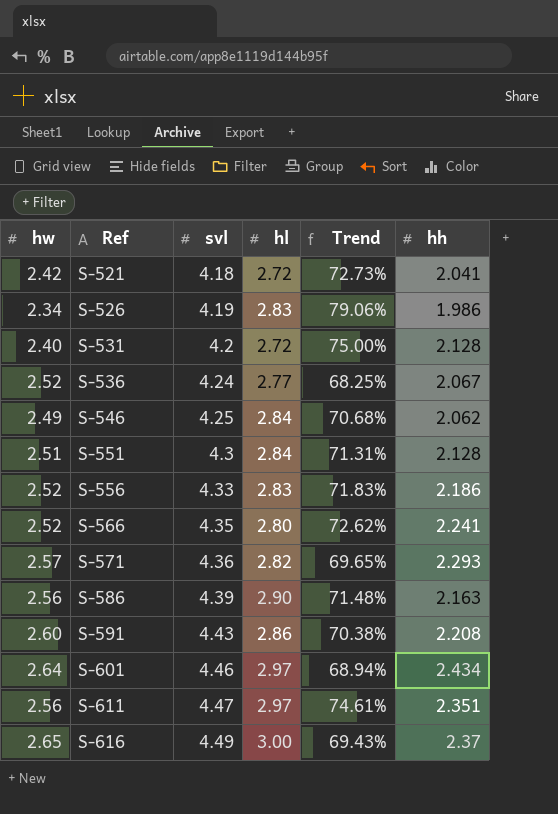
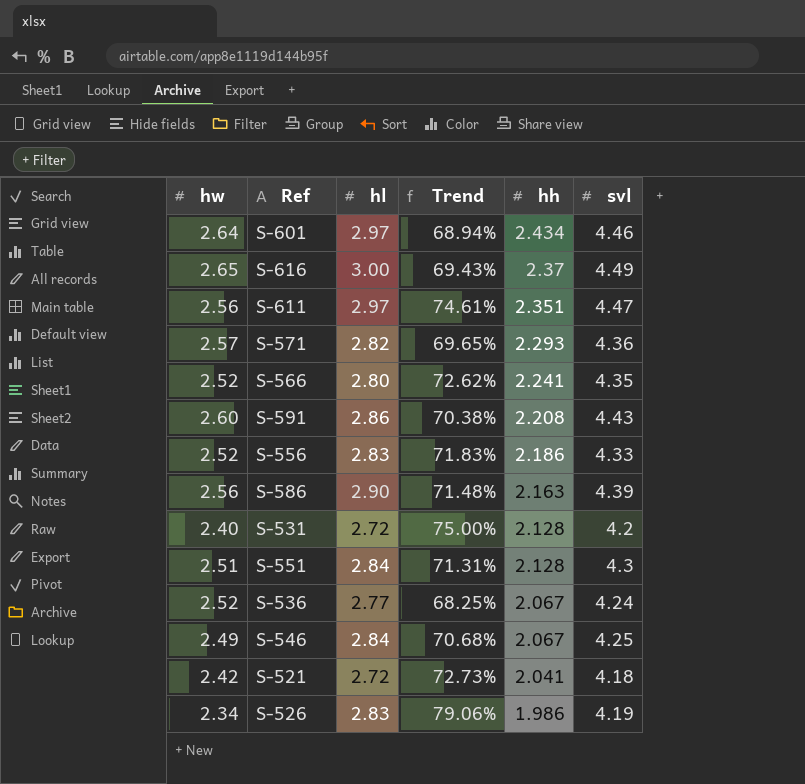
row order: Ref ascending -> hh descending
column svl | position: 3 -> 6
S-546 | hh: 2.062 -> 2.067

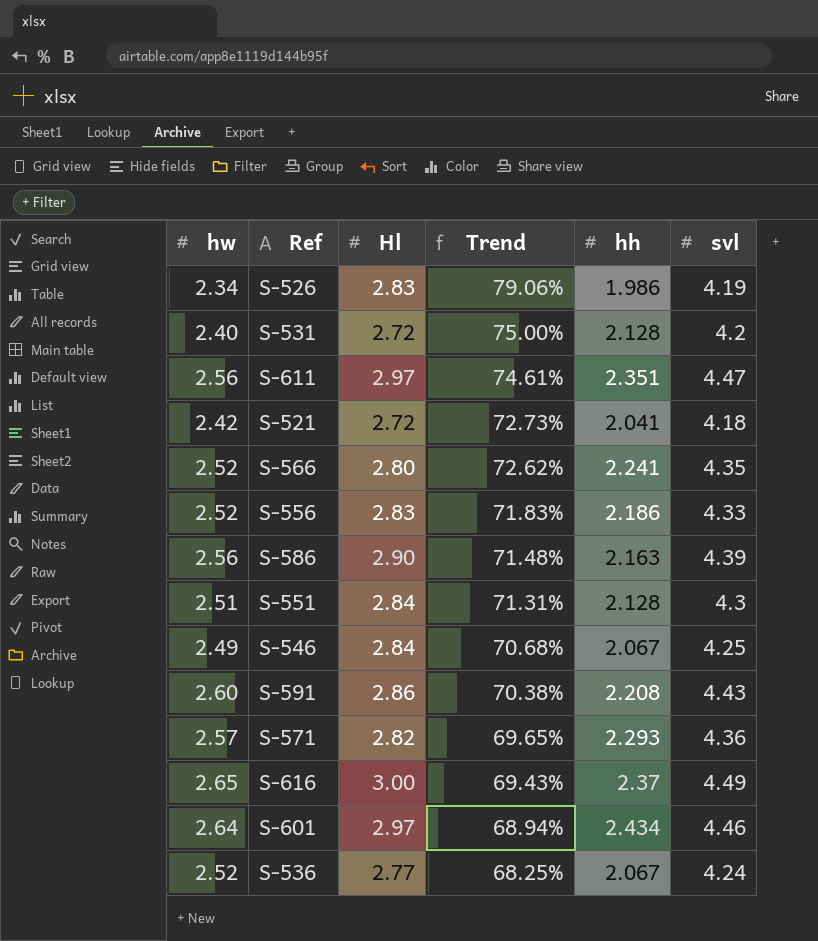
row order: hh descending -> Trend descending
column name: hl -> Hl

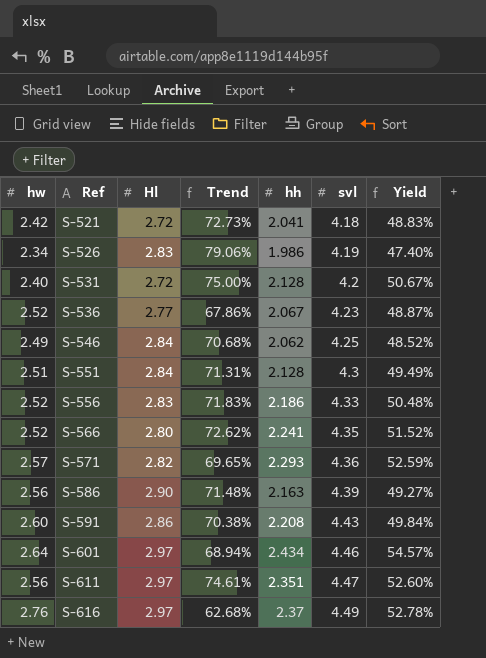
row order: Trend descending -> Ref ascending
column Yield | formula: none -> [hh] / [svl]
S-536 | Trend: 68.25% -> 67.86%
S-536 | svl: 4.24 -> 4.23
S-546 | hh: 2.067 -> 2.062
S-616 | hw: 2.65 -> 2.76
S-616 | Hl: 3.00 -> 2.97
S-616 | Trend: 69.43% -> 62.68%

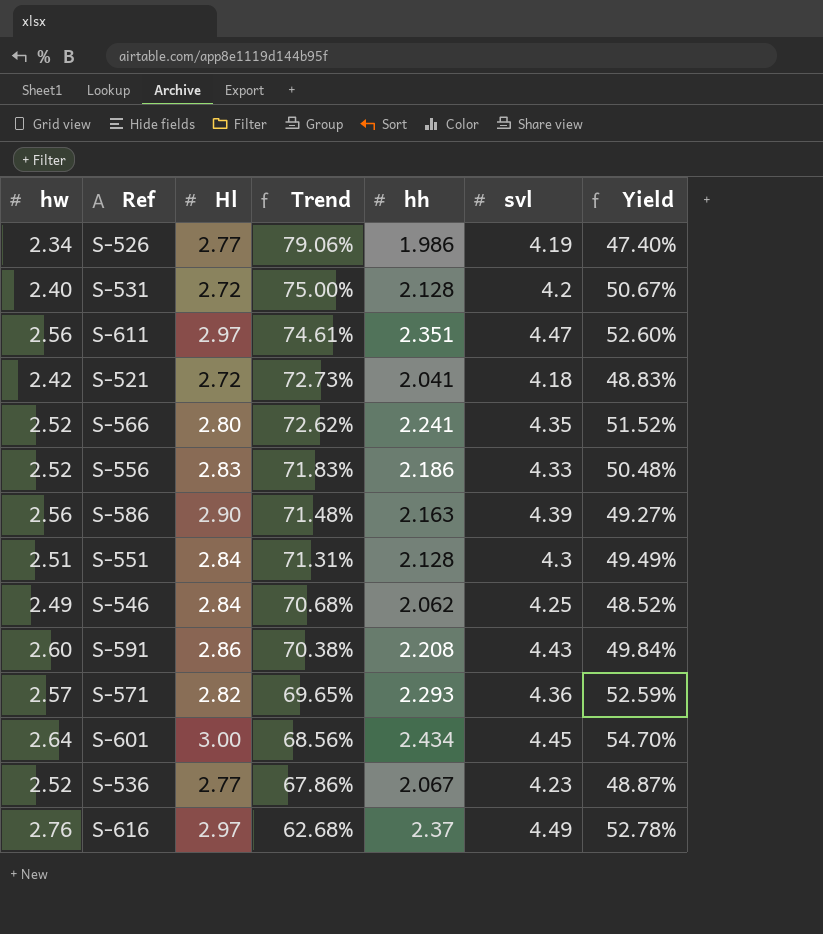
row order: Ref ascending -> Trend descending
S-526 | Hl: 2.83 -> 2.77
S-601 | Hl: 2.97 -> 3.00
S-601 | Trend: 68.94% -> 68.56%
S-601 | svl: 4.46 -> 4.45
S-601 | Yield: 54.57% -> 54.70%

